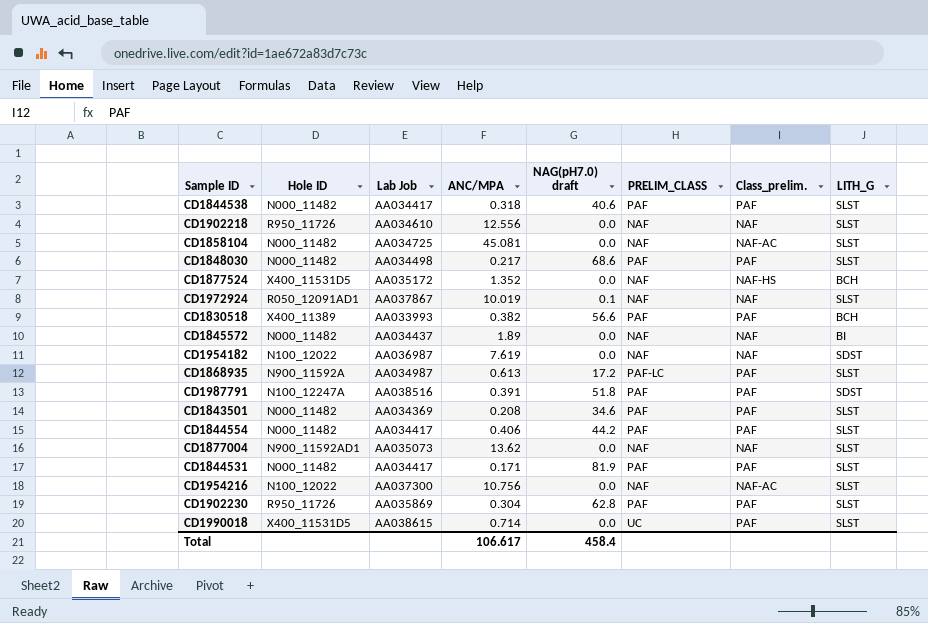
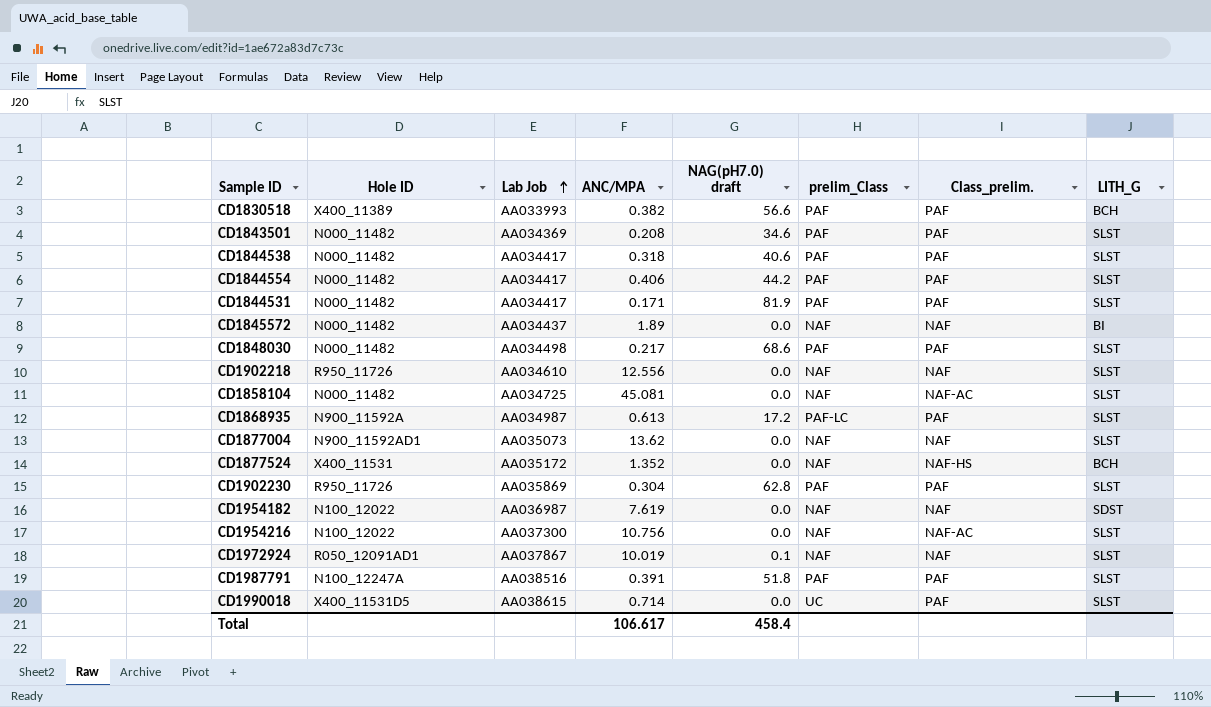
row order: none -> Lab Job ascending
column name: PRELIM_CLASS -> prelim_Class
CD1877524 | Hole ID: X400_11531D5 -> X400_11531
CD1987791 | LITH_G: SDST -> SLST

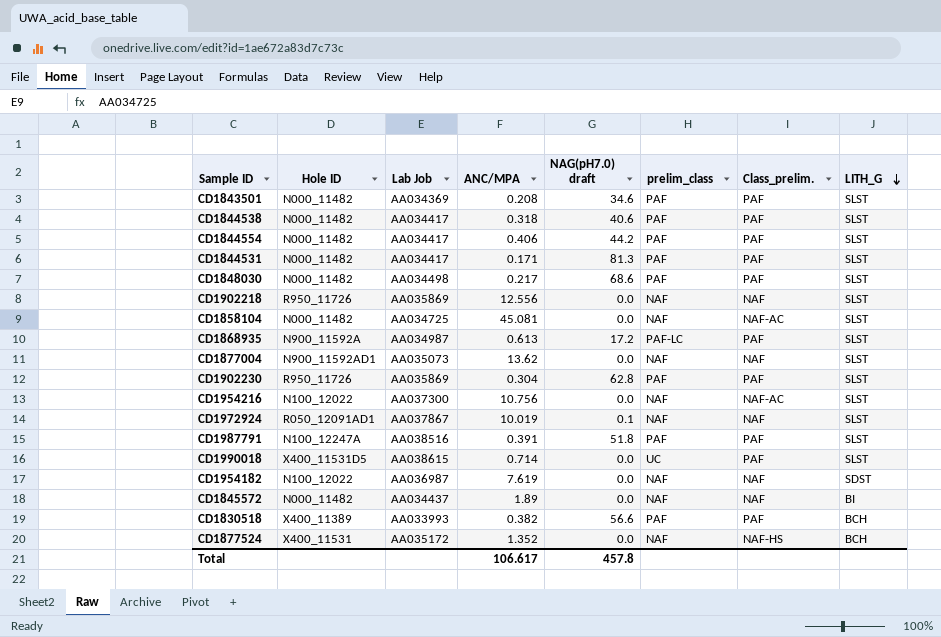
row order: Lab Job ascending -> LITH_G descending
column name: prelim_Class -> prelim_class
CD1844531 | NAG(pH7.0) draft: 81.9 -> 81.3
CD1902218 | Lab Job: AA034610 -> AA035869
Total | NAG(pH7.0) draft: 458.4 -> 457.8

